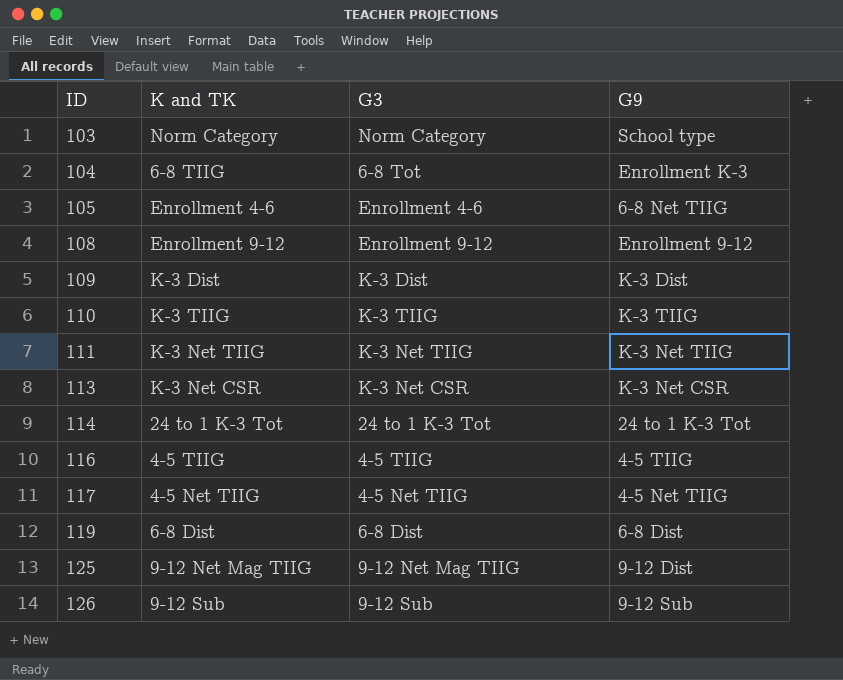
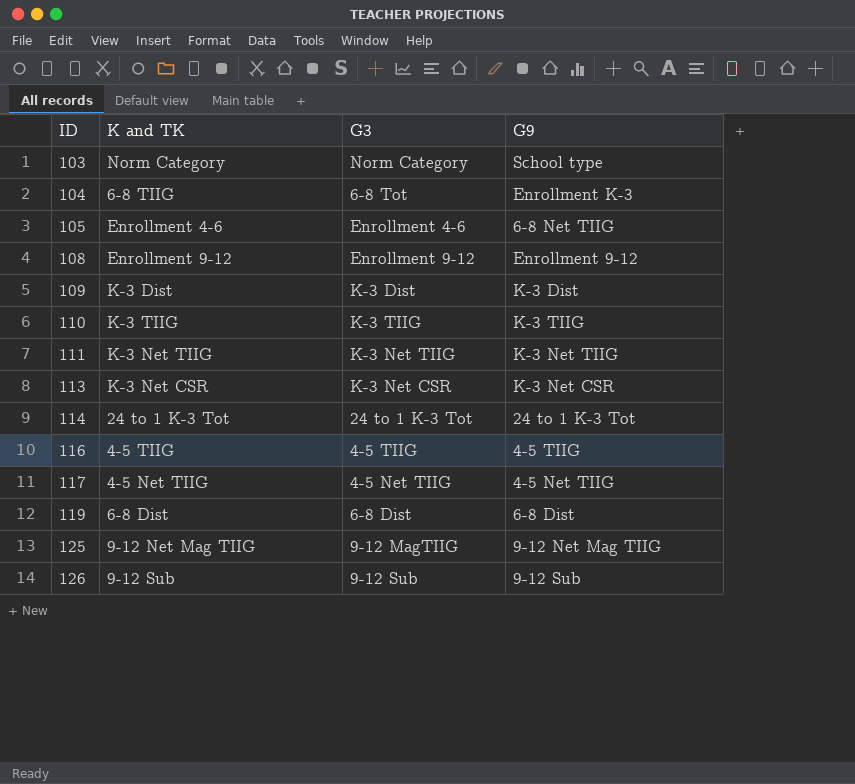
125 | G3: 9-12 Net Mag TIIG -> 9-12 MagTIIG
125 | G9: 9-12 Dist -> 9-12 Net Mag TIIG

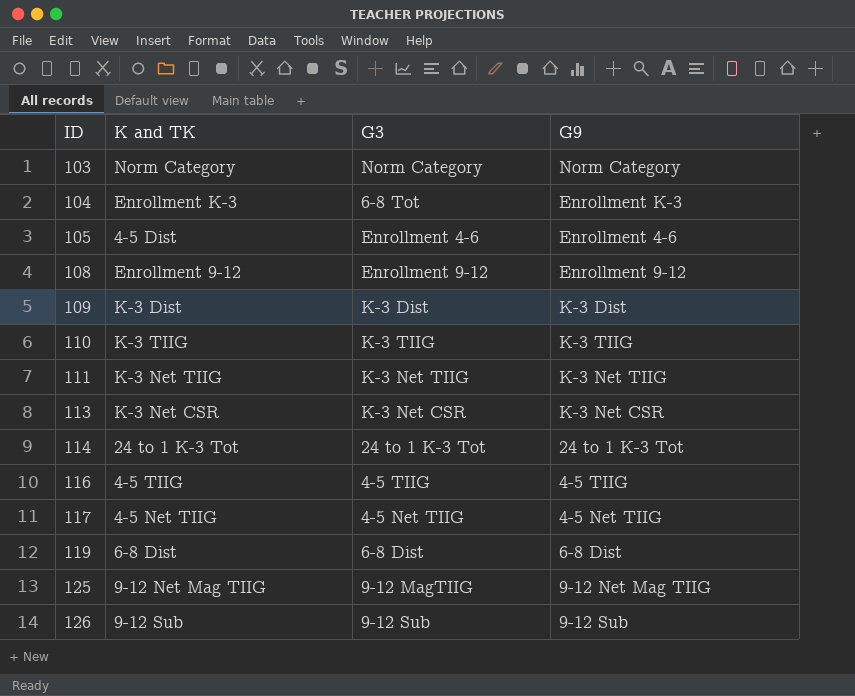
103 | G9: School type -> Norm Category
104 | K and TK: 6-8 TIIG -> Enrollment K-3
105 | K and TK: Enrollment 4-6 -> 4-5 Dist
105 | G9: 6-8 Net TIIG -> Enrollment 4-6

